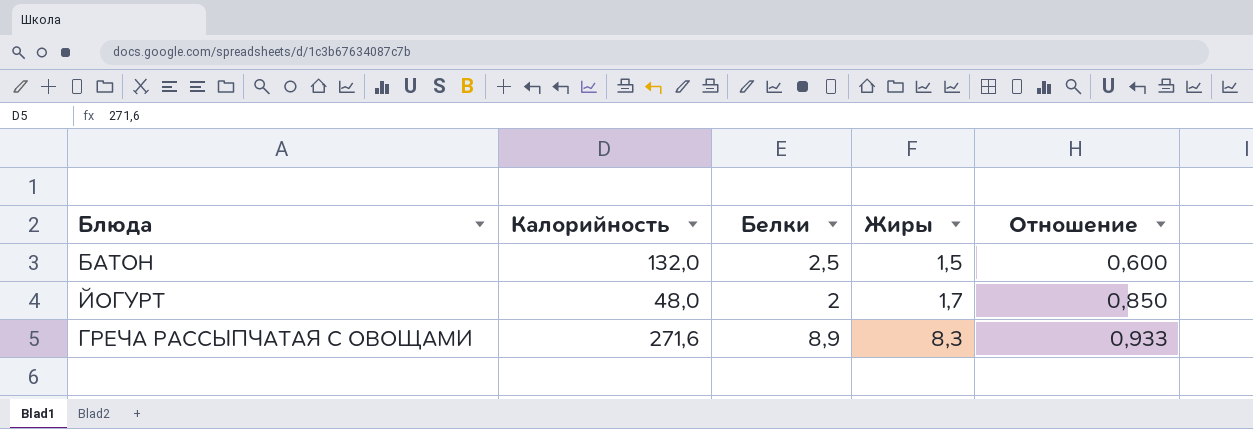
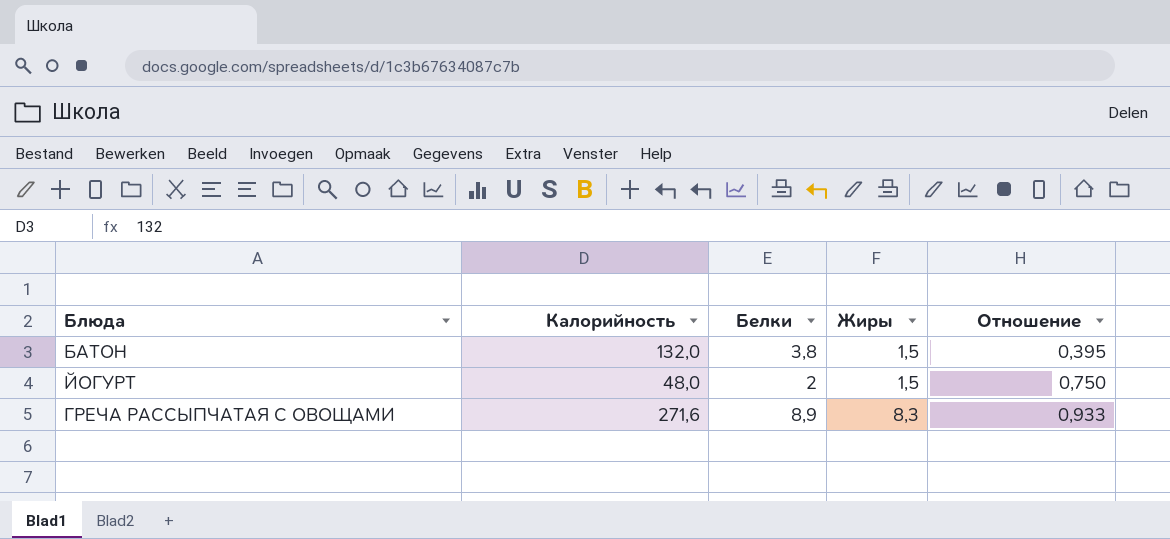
БАТОН | Белки: 2,5 -> 3,8
БАТОН | Отношение: 0,600 -> 0,395
ЙОГУРТ | Жиры: 1,7 -> 1,5
ЙОГУРТ | Отношение: 0,850 -> 0,750

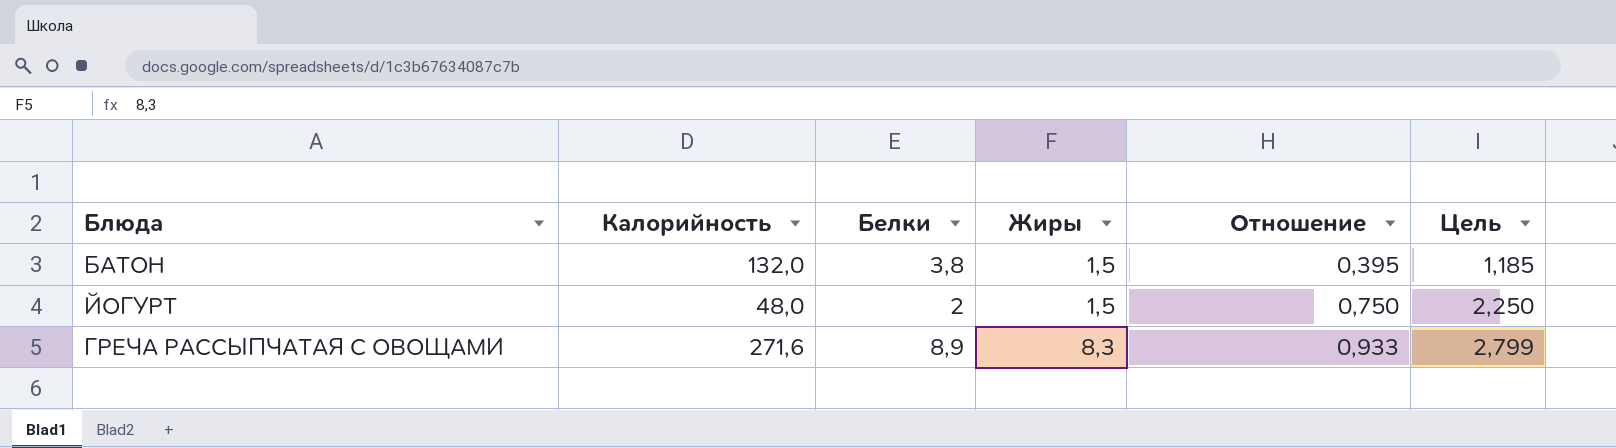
column Цель | formula: none -> [Отношение] * 3

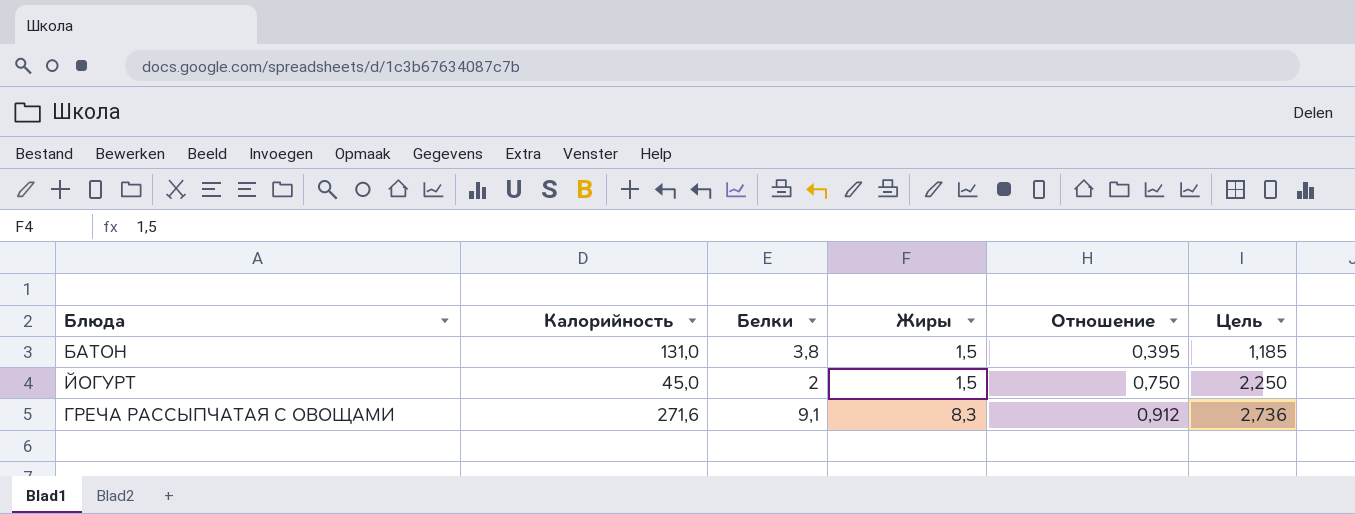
БАТОН | Калорийность: 132,0 -> 131,0
ЙОГУРТ | Калорийность: 48,0 -> 45,0
ГРЕЧА РАССЫПЧАТАЯ С ОВОЩАМИ | Белки: 8,9 -> 9,1
ГРЕЧА РАССЫПЧАТАЯ С ОВОЩАМИ | Отношение: 0,933 -> 0,912
ГРЕЧА РАССЫПЧАТАЯ С ОВОЩАМИ | Цель: 2,799 -> 2,736

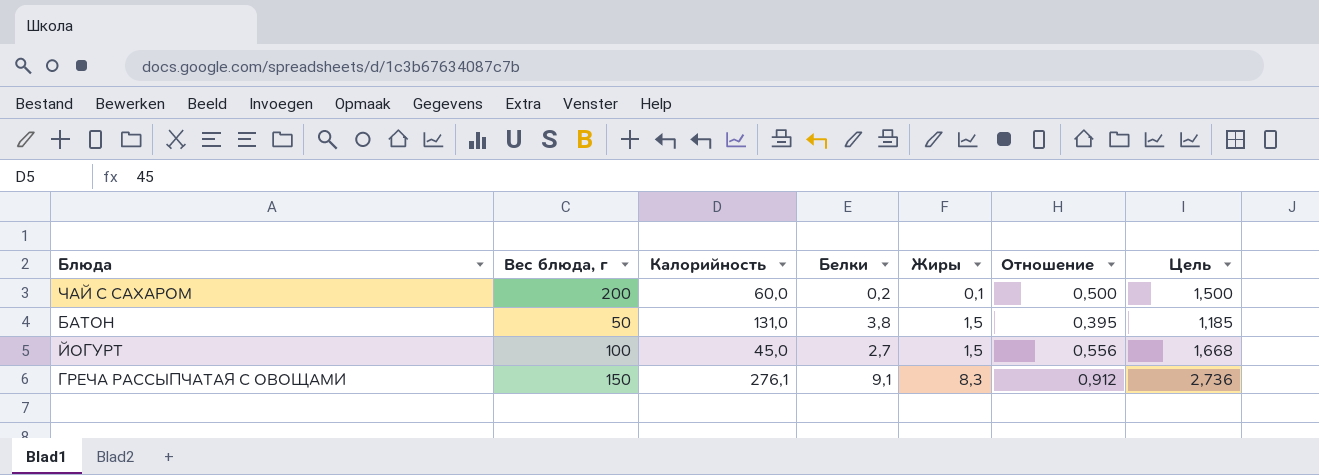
column Вес блюда, г | position: none -> 2
row ЧАЙ С САХАРОМ: none -> 200 | 60,0 | 0,2 | 0,1 | 0,500 | 1,500
ЙОГУРТ | Белки: 2 -> 2,7
ЙОГУРТ | Отношение: 0,750 -> 0,556
ЙОГУРТ | Цель: 2,250 -> 1,668
ГРЕЧА РАССЫПЧАТАЯ С ОВОЩАМИ | Калорийность: 271,6 -> 276,1

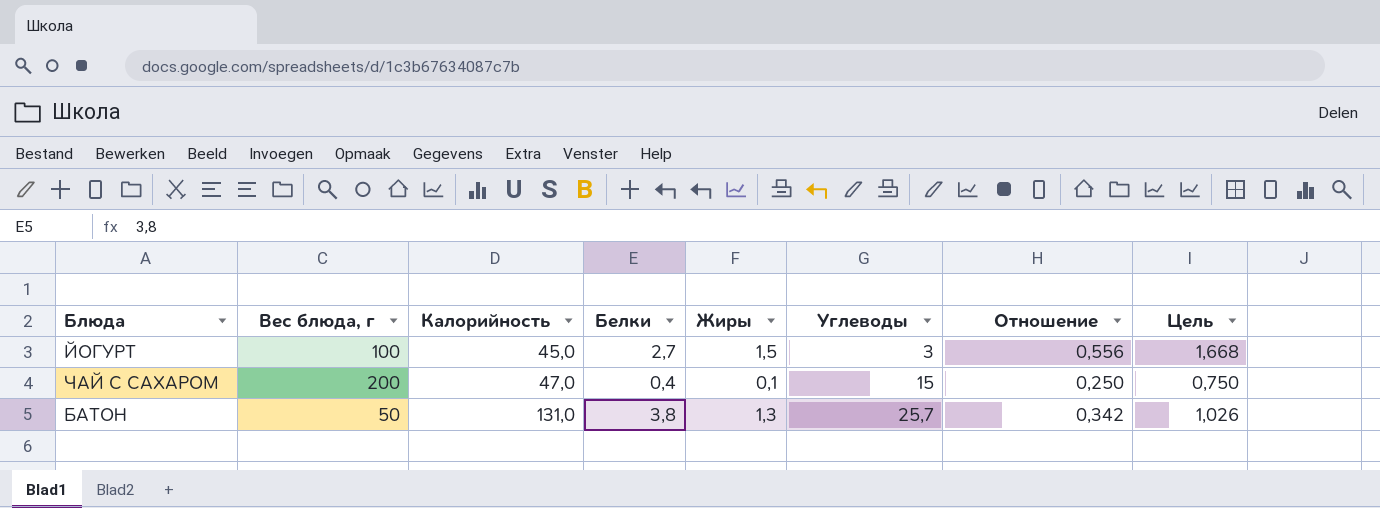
row order: Жиры ascending -> Калорийность ascending
column Углеводы | position: none -> 6
row ГРЕЧА РАССЫПЧАТАЯ С ОВОЩАМИ: 150 | 276,1 | 9,1 | 8,3 | 0,912 | 2,736 -> none
ЧАЙ С САХАРОМ | Калорийность: 60,0 -> 47,0
ЧАЙ С САХАРОМ | Белки: 0,2 -> 0,4
ЧАЙ С САХАРОМ | Отношение: 0,500 -> 0,250
ЧАЙ С САХАРОМ | Цель: 1,500 -> 0,750
БАТОН | Жиры: 1,5 -> 1,3
БАТОН | Отношение: 0,395 -> 0,342
БАТОН | Цель: 1,185 -> 1,026

